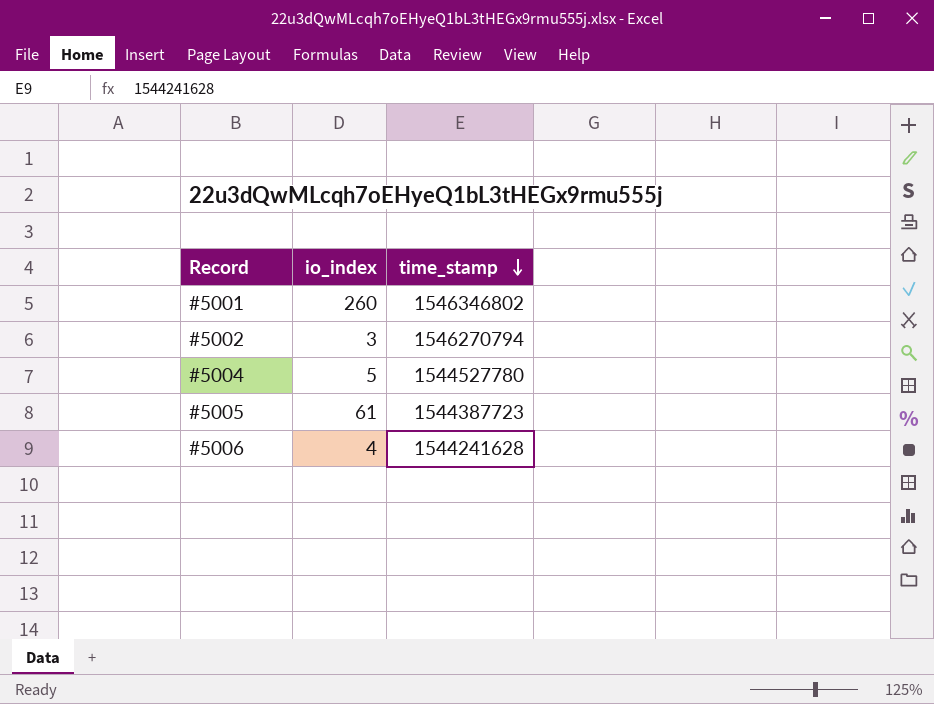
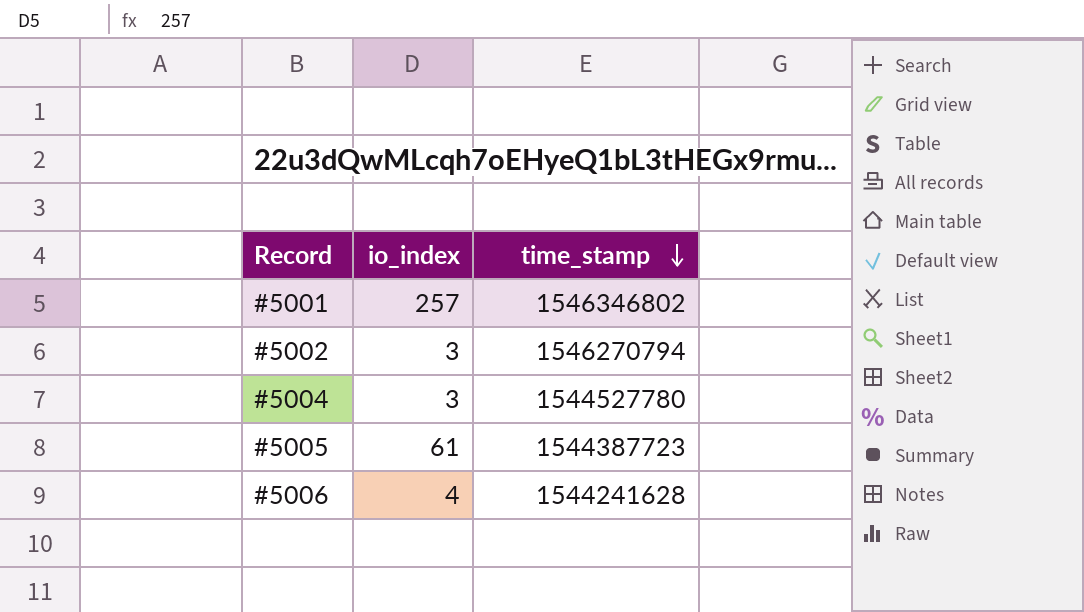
#5001 | io_index: 260 -> 257
#5004 | io_index: 5 -> 3

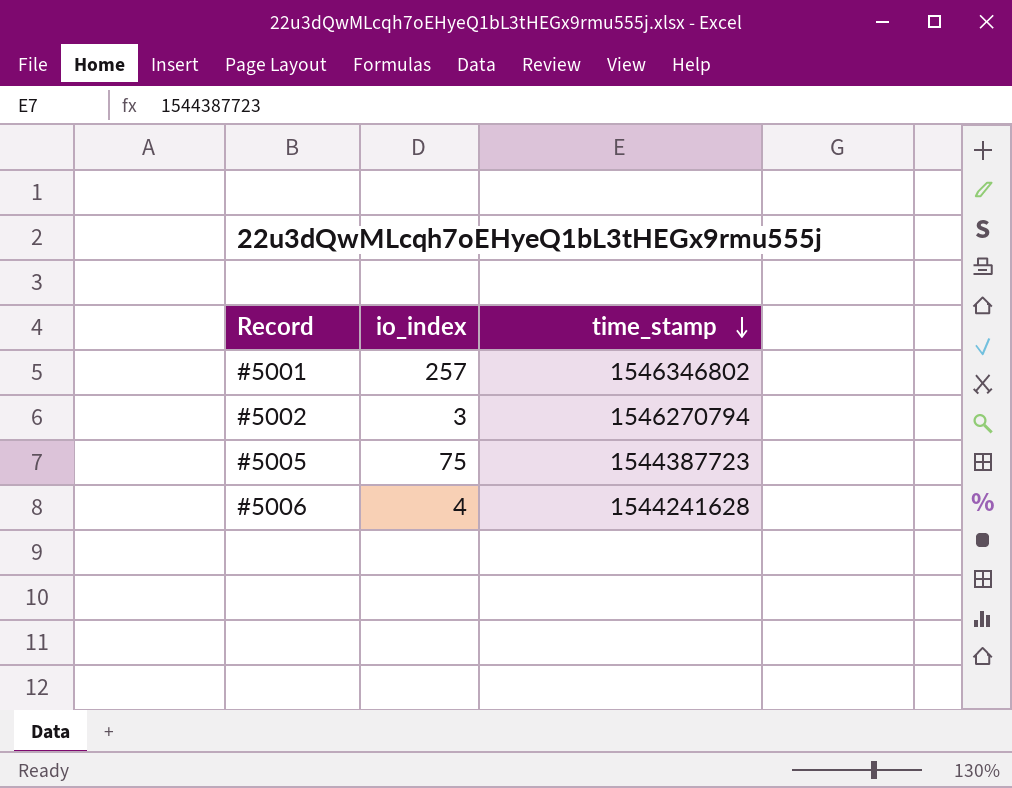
row #5004: 3 | 1544527780 -> none
#5005 | io_index: 61 -> 75

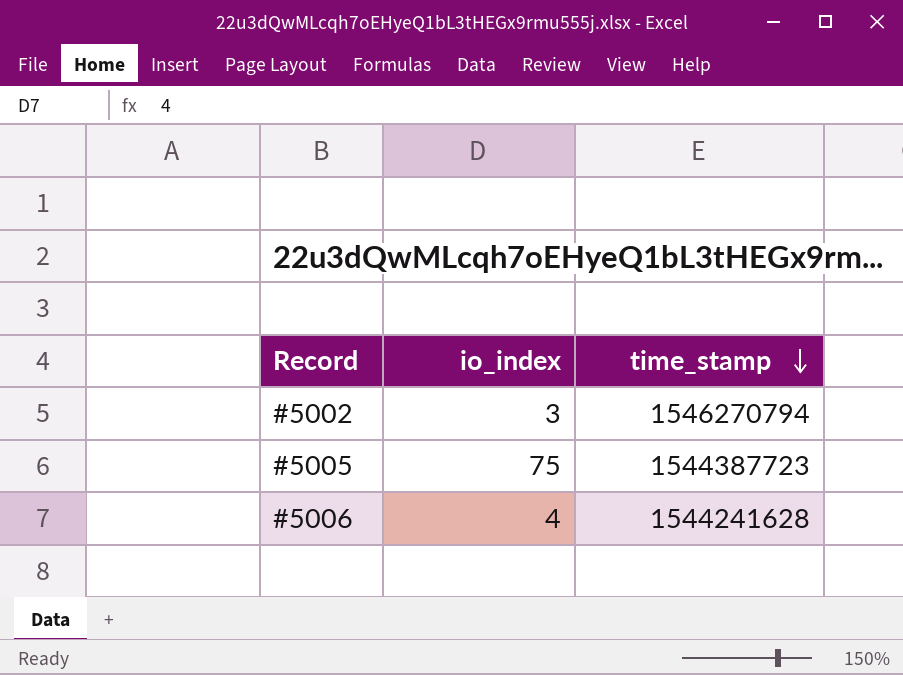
row #5001: 257 | 1546346802 -> none

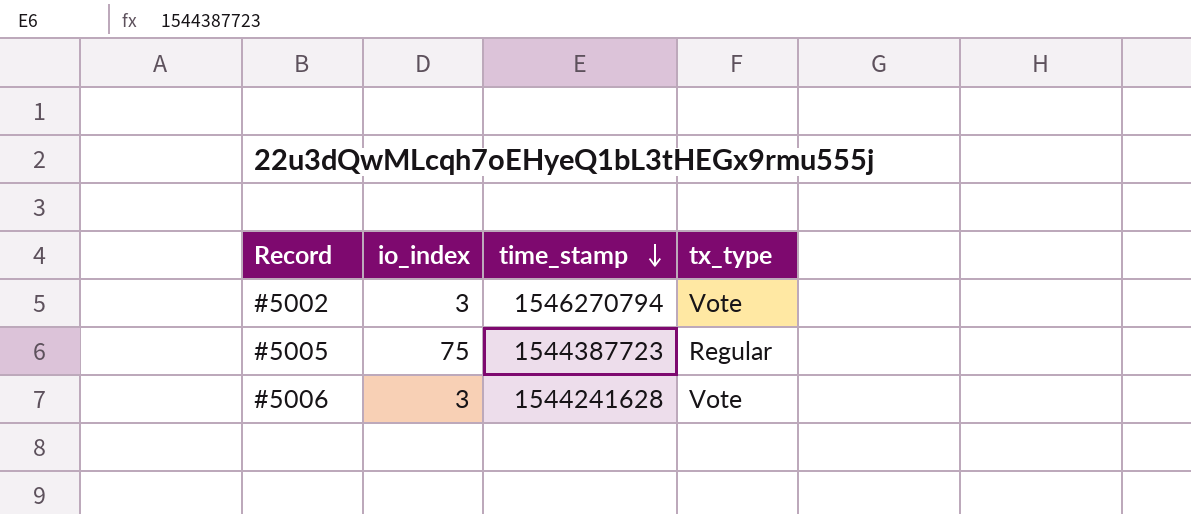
column tx_type | position: none -> 4
#5006 | io_index: 4 -> 3

